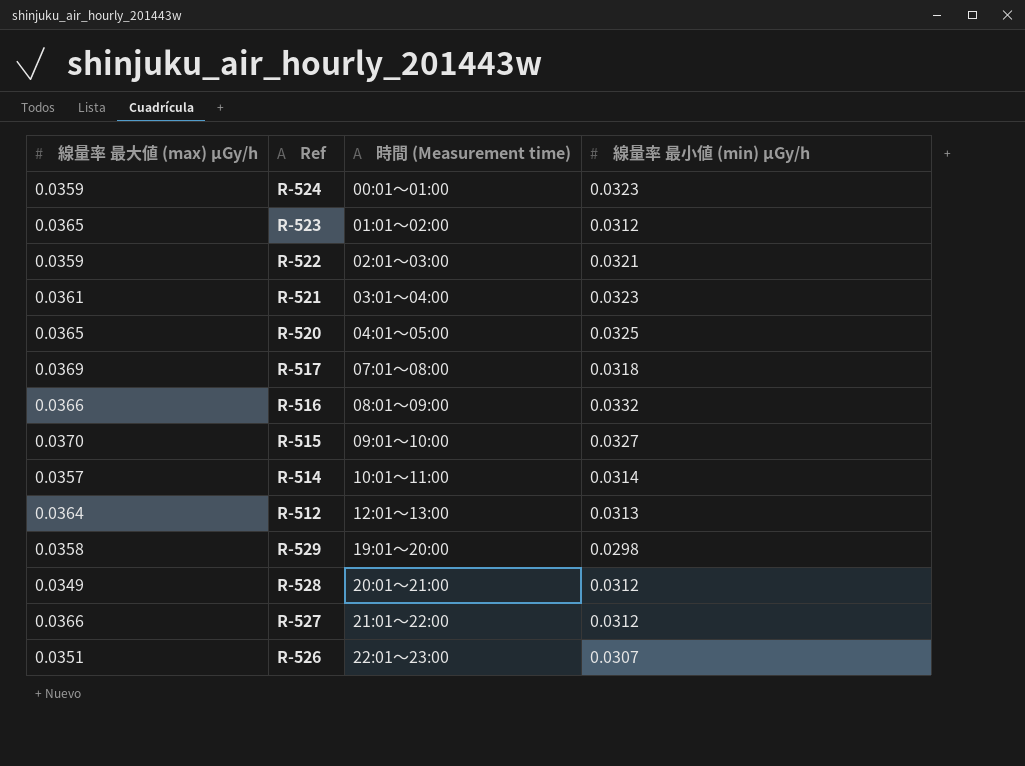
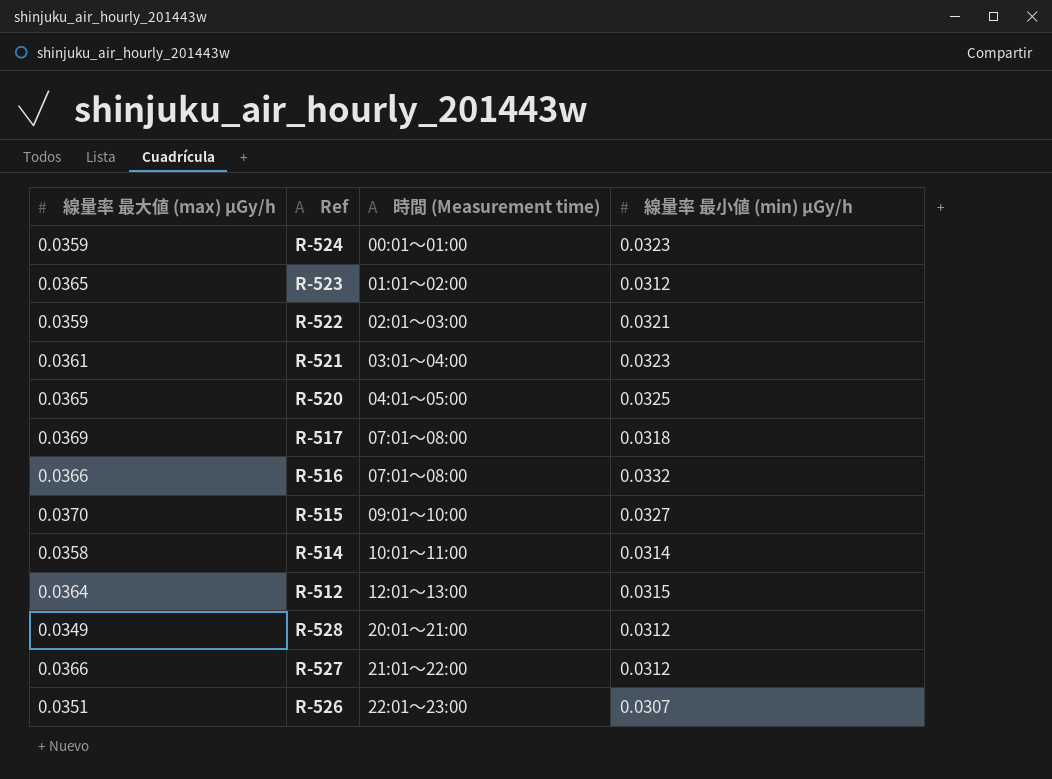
row R-529: 0.0358 | 19:01～20:00 | 0.0298 -> none
R-516 | 時間 (Measurement time): 08:01～09:00 -> 07:01～08:00
R-514 | 線量率 最大値 (max) μGy/h: 0.0357 -> 0.0358
R-512 | 線量率 最小値 (min) μGy/h: 0.0313 -> 0.0315

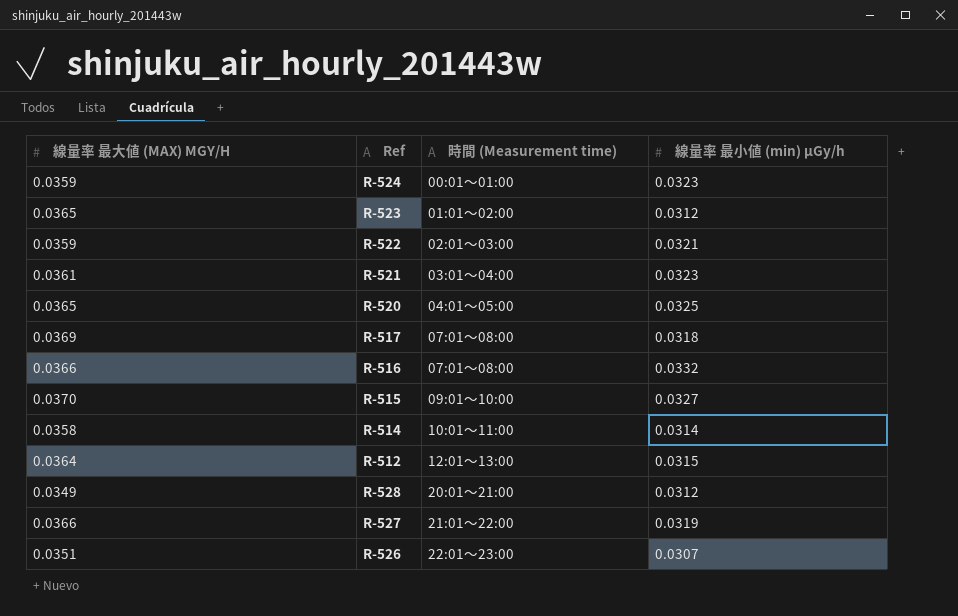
column name: 線量率 最大値 (max) μGy/h -> 線量率 最大値 (MAX) ΜGY/H
R-527 | 線量率 最小値 (min) μGy/h: 0.0312 -> 0.0319

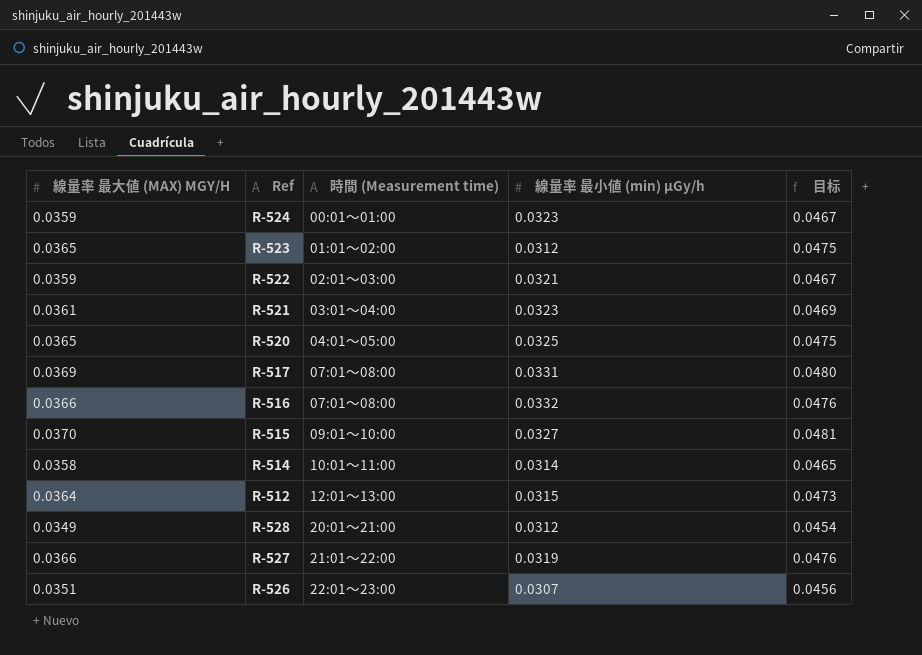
column 目标 | formula: none -> [線量率 最大値 (MAX) ΜGY/H] * 1.3
R-517 | 線量率 最小値 (min) μGy/h: 0.0318 -> 0.0331

